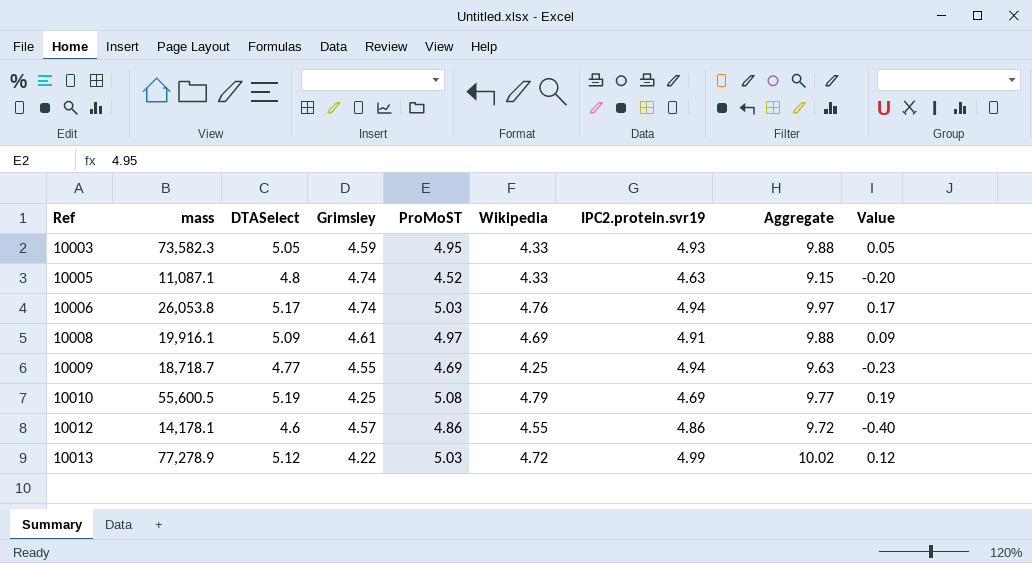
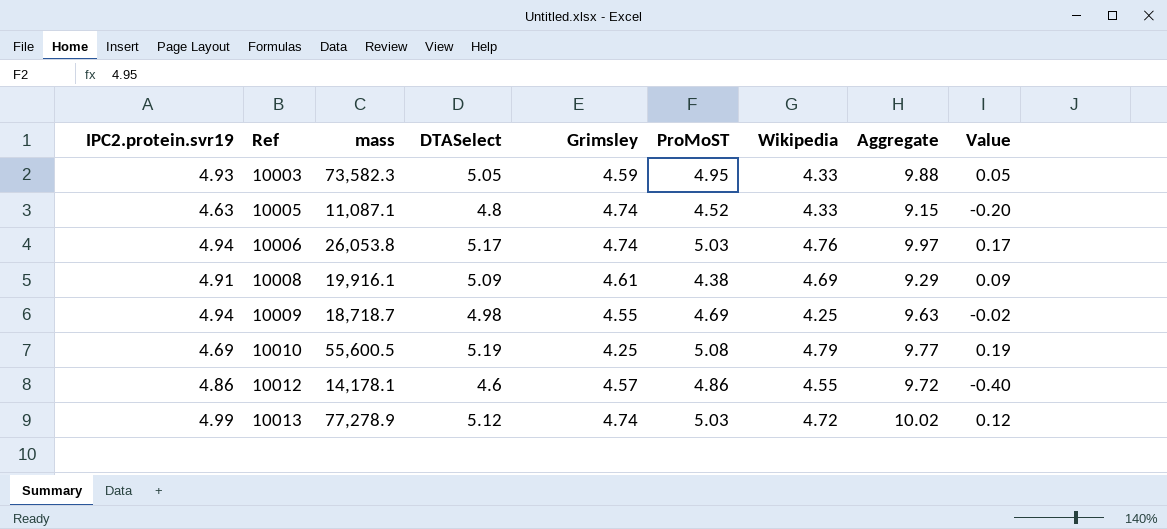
column IPC2.protein.svr19 | position: 7 -> 1
10008 | ProMoST: 4.97 -> 4.38
10008 | Aggregate: 9.88 -> 9.29
10009 | DTASelect: 4.77 -> 4.98
10009 | Value: -0.23 -> -0.02
10013 | Grimsley: 4.22 -> 4.74

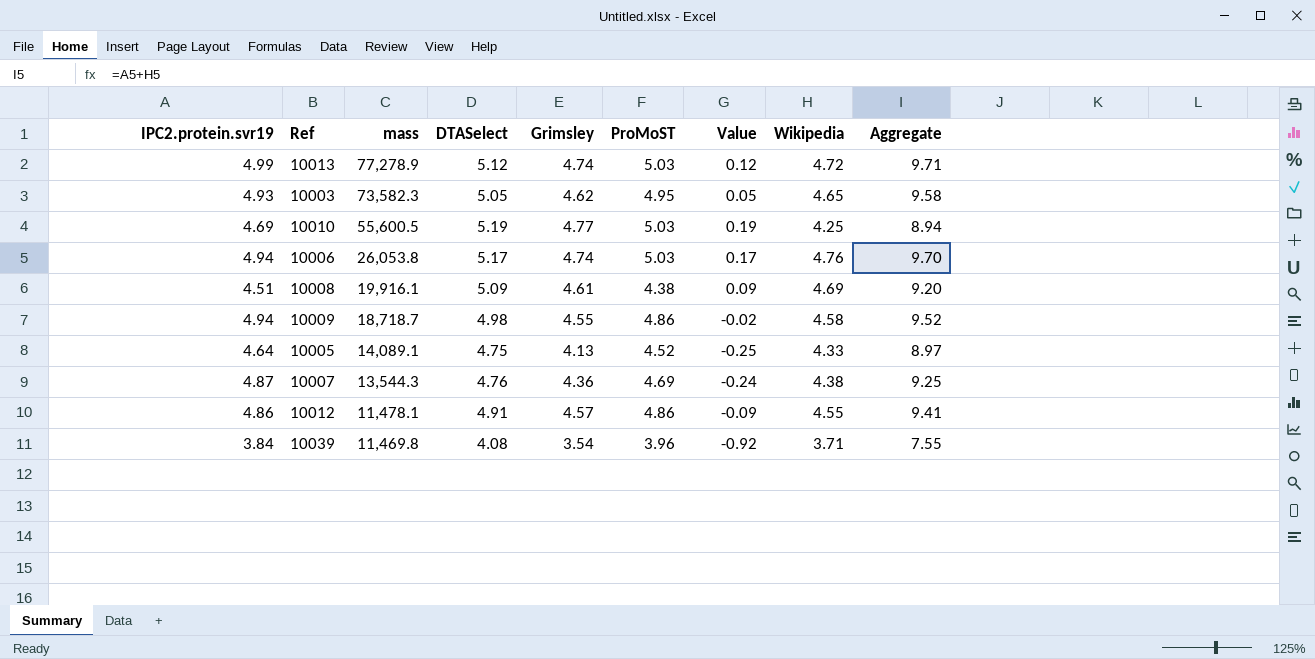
row order: Ref ascending -> mass descending
column Value | position: 9 -> 7
column Aggregate | formula: [IPC2.protein.svr19] + [ProMoST] -> [IPC2.protein.svr19] + [Wikipedia]
10003 | Grimsley: 4.59 -> 4.62
10003 | Wikipedia: 4.33 -> 4.65
10010 | Grimsley: 4.25 -> 4.77
10010 | ProMoST: 5.08 -> 5.03
10010 | Wikipedia: 4.79 -> 4.25
10008 | IPC2.protein.svr19: 4.91 -> 4.51
10009 | ProMoST: 4.69 -> 4.86
10009 | Wikipedia: 4.25 -> 4.58
10005 | IPC2.protein.svr19: 4.63 -> 4.64
10005 | mass: 11,087.1 -> 14,089.1
10005 | DTASelect: 4.8 -> 4.75
10005 | Grimsley: 4.74 -> 4.13
10005 | Value: -0.20 -> -0.25
row 10007: none -> 4.87 | 13,544.3 | 4.76 | 4.36 | 4.69 | -0.24 | 4.38 | 9.25
10012 | mass: 14,178.1 -> 11,478.1
10012 | DTASelect: 4.6 -> 4.91
10012 | Value: -0.40 -> -0.09
row 10039: none -> 3.84 | 11,469.8 | 4.08 | 3.54 | 3.96 | -0.92 | 3.71 | 7.55

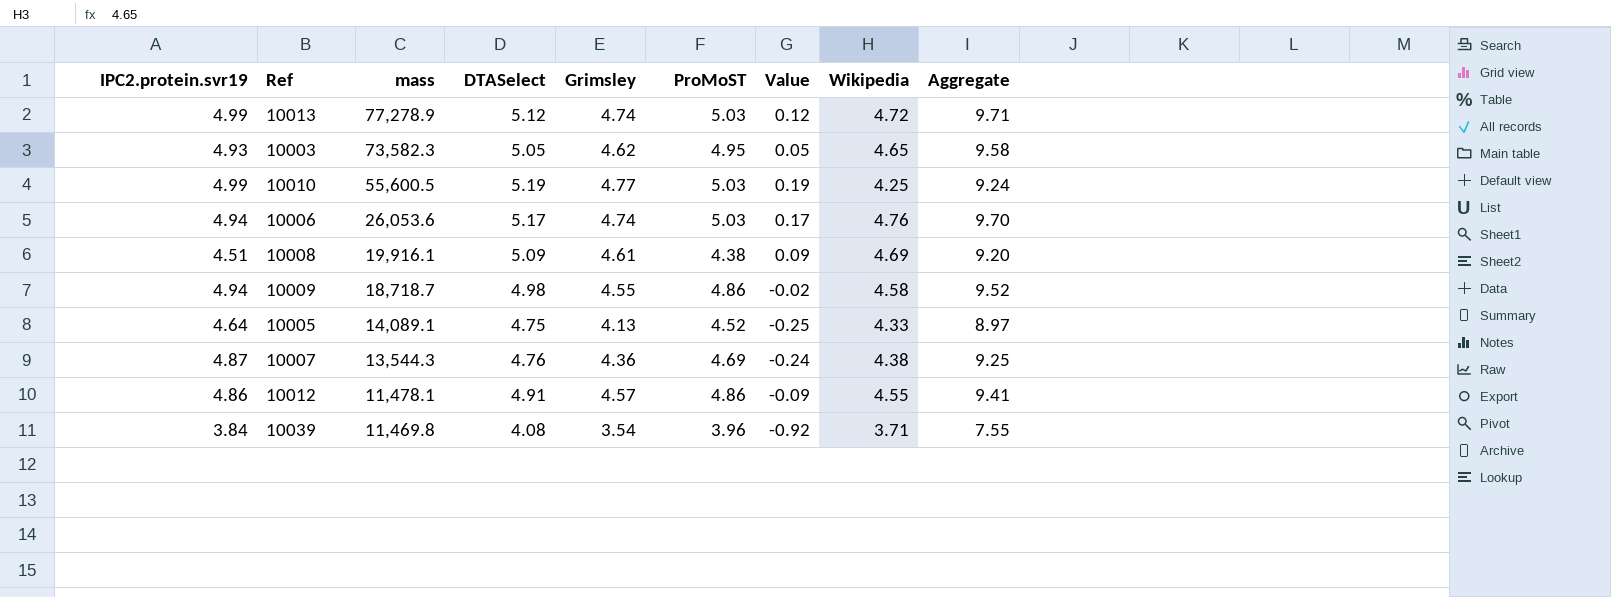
10010 | IPC2.protein.svr19: 4.69 -> 4.99
10010 | Aggregate: 8.94 -> 9.24
10006 | mass: 26,053.8 -> 26,053.6

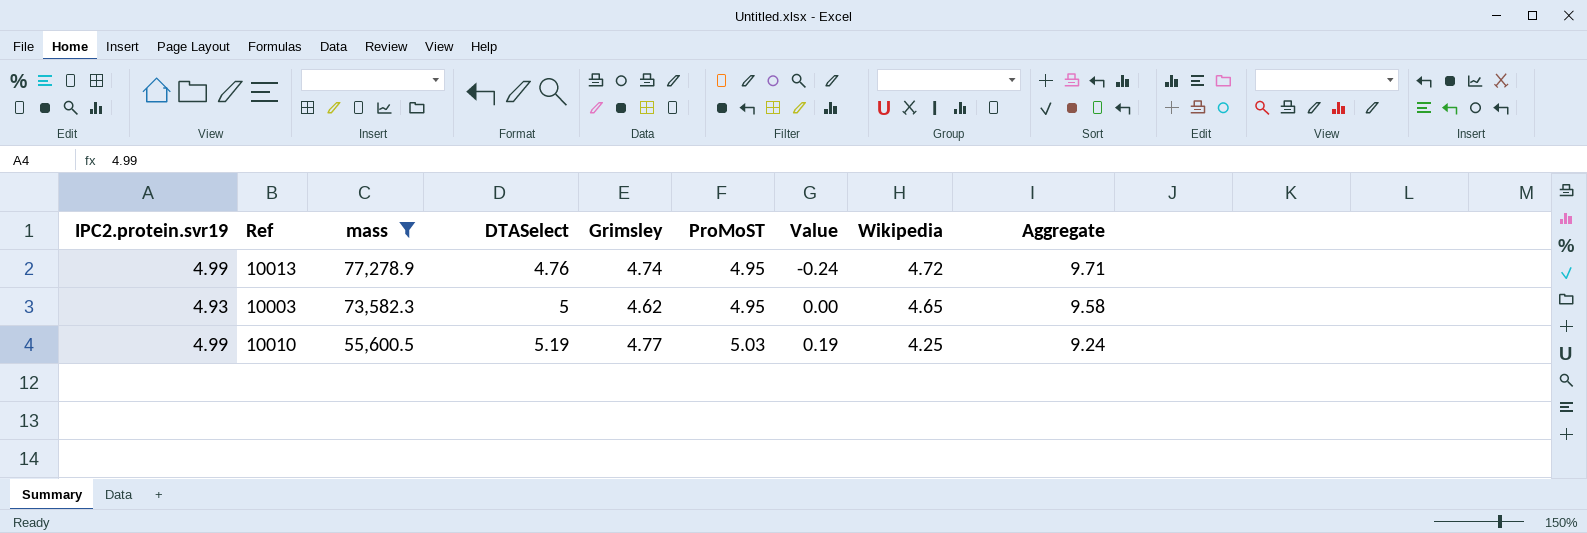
filter: none -> mass >= 55,600.5
10013 | DTASelect: 5.12 -> 4.76
10013 | ProMoST: 5.03 -> 4.95
10013 | Value: 0.12 -> -0.24
10003 | DTASelect: 5.05 -> 5
10003 | Value: 0.05 -> 0.00

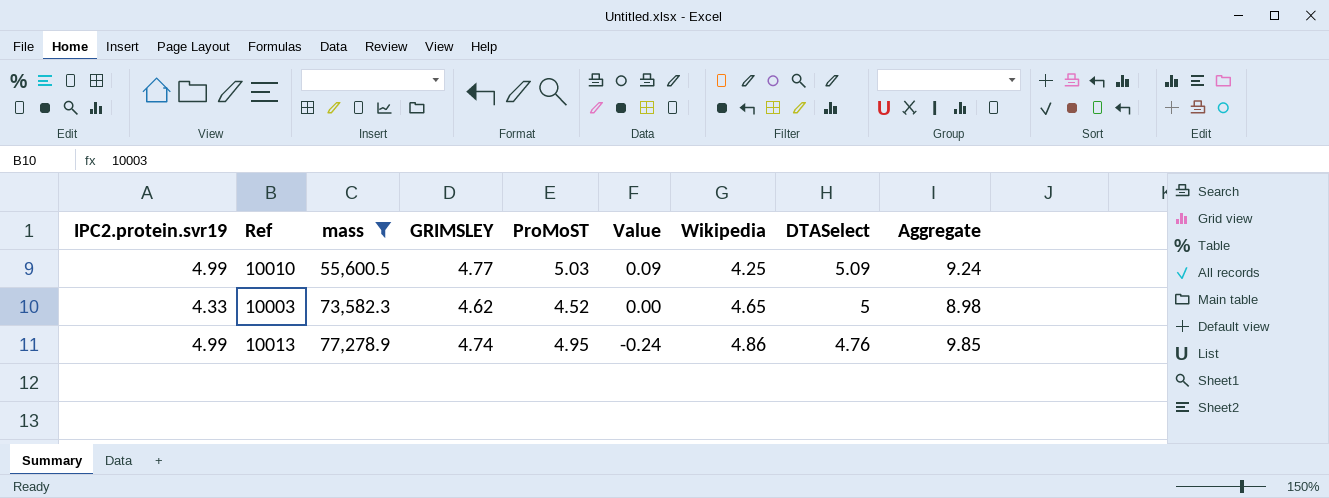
row order: mass descending -> mass ascending
column name: Grimsley -> GRIMSLEY
column DTASelect | position: 4 -> 8
10010 | Value: 0.19 -> 0.09
10010 | DTASelect: 5.19 -> 5.09
10003 | IPC2.protein.svr19: 4.93 -> 4.33
10003 | ProMoST: 4.95 -> 4.52
10003 | Aggregate: 9.58 -> 8.98
10013 | Wikipedia: 4.72 -> 4.86
10013 | Aggregate: 9.71 -> 9.85

